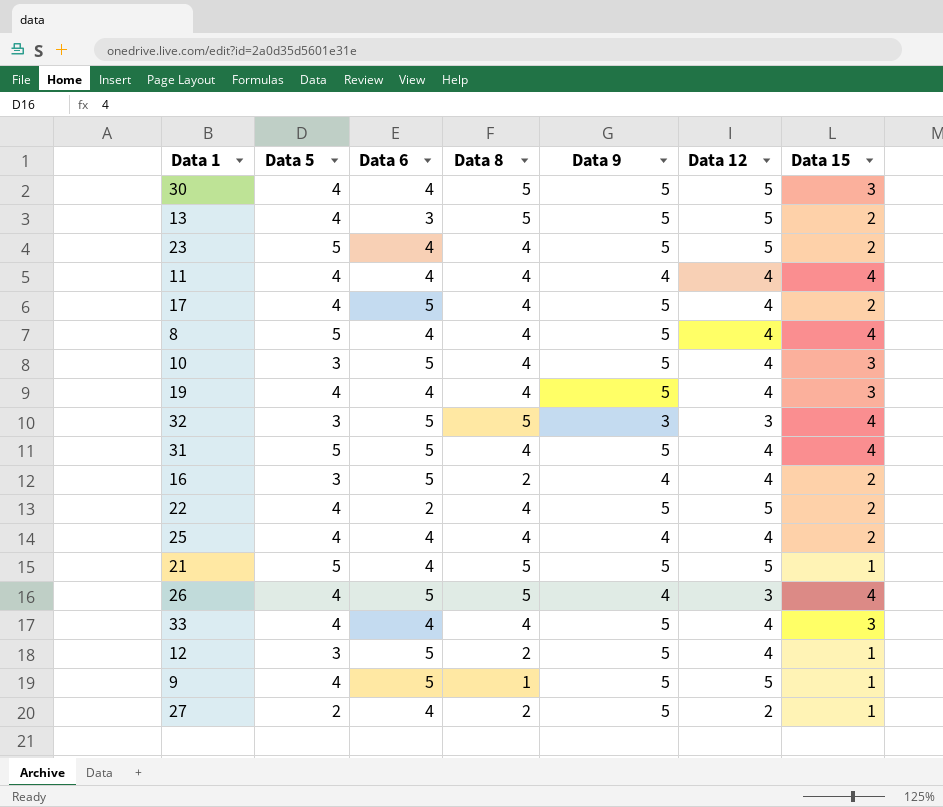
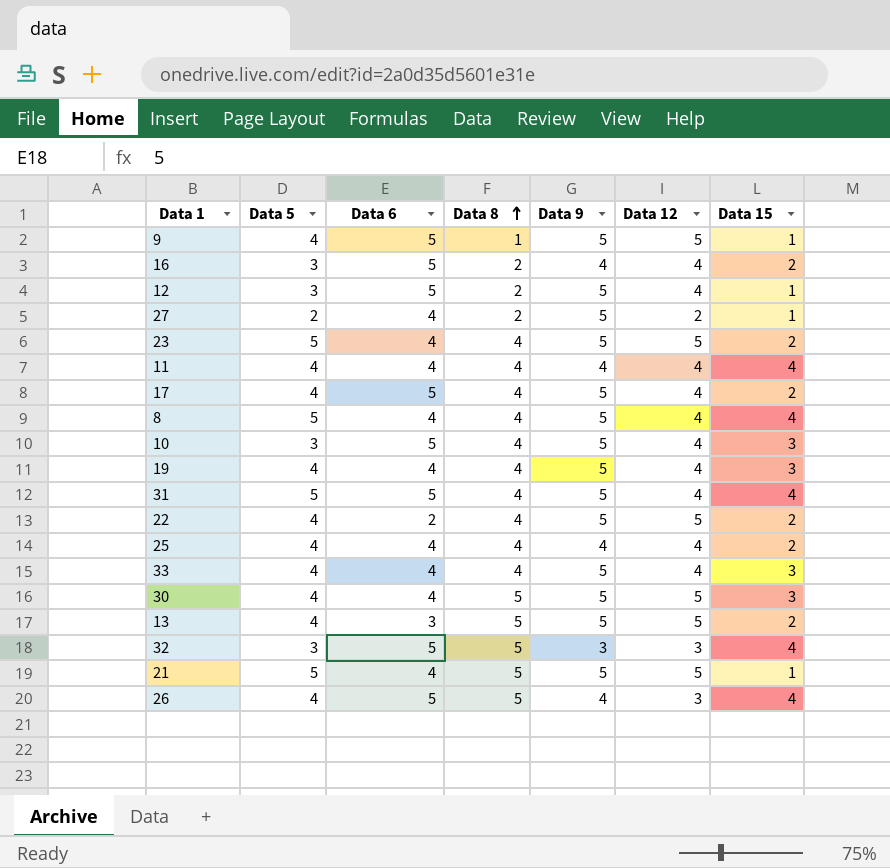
row order: none -> Data 8 ascending

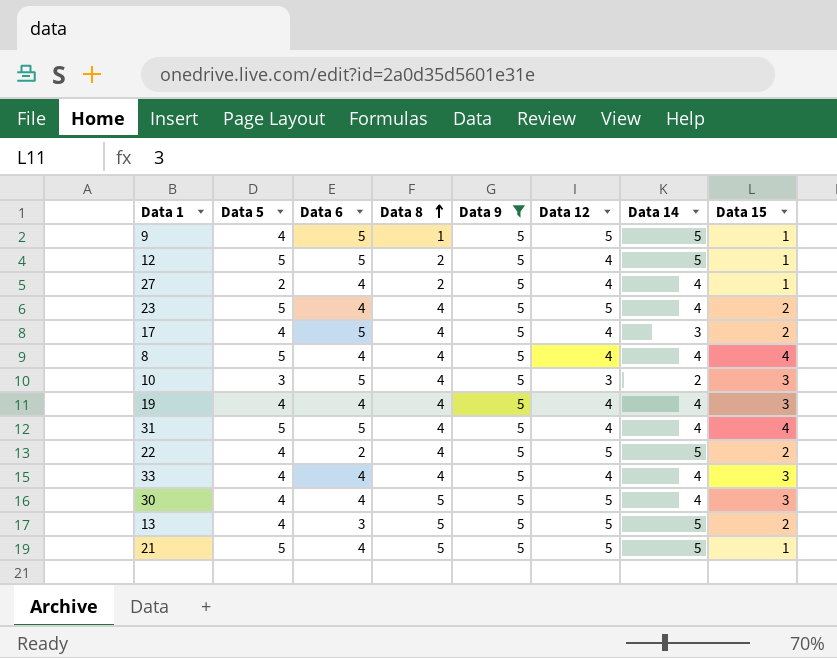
filter: none -> Data 9 = 5
column Data 14 | position: none -> 7
12 | Data 5: 3 -> 5
27 | Data 12: 2 -> 4
10 | Data 12: 4 -> 3

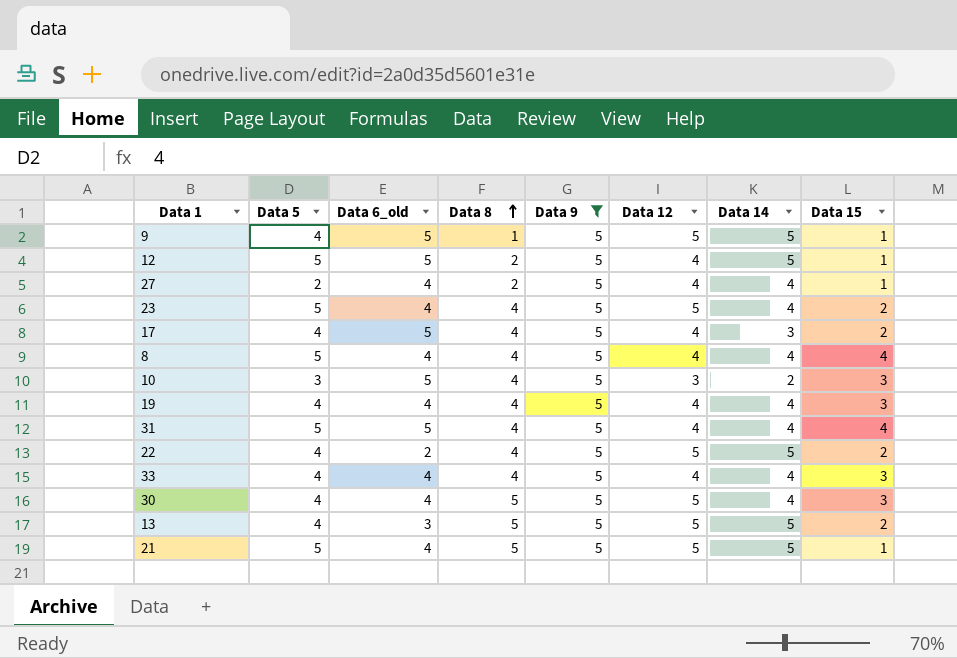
column name: Data 6 -> Data 6_old

